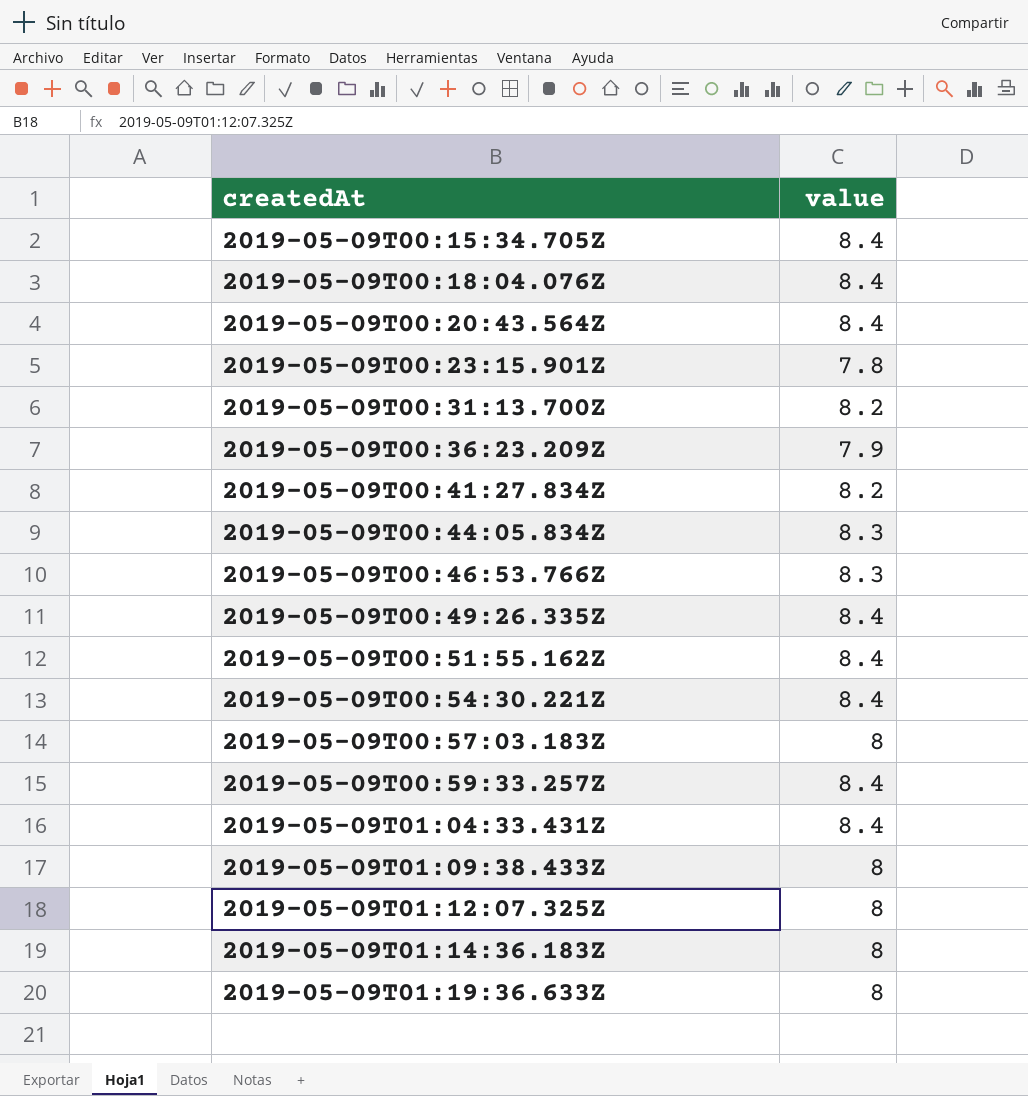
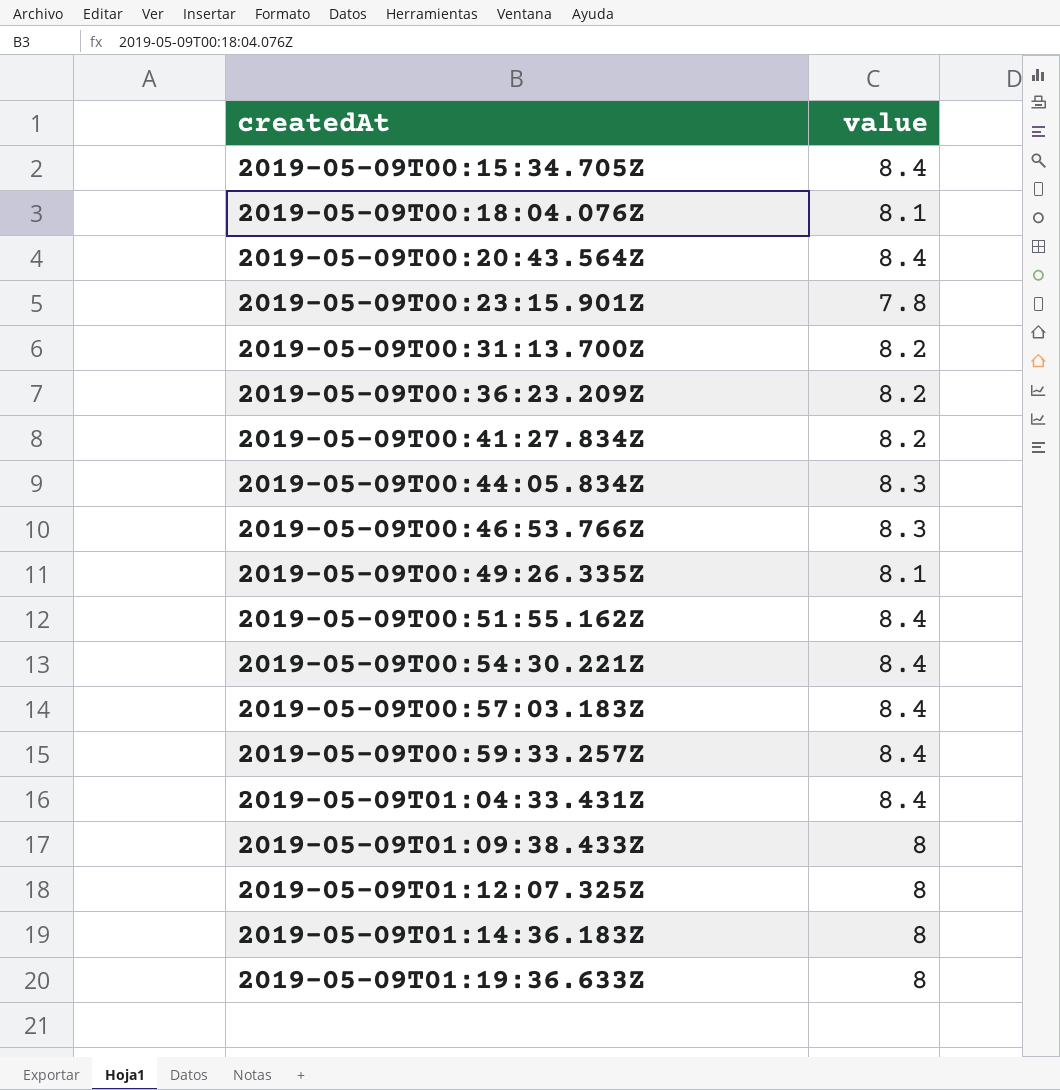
2019-05-09T00:18:04.076Z | value: 8.4 -> 8.1
2019-05-09T00:36:23.209Z | value: 7.9 -> 8.2
2019-05-09T00:49:26.335Z | value: 8.4 -> 8.1
2019-05-09T00:57:03.183Z | value: 8 -> 8.4

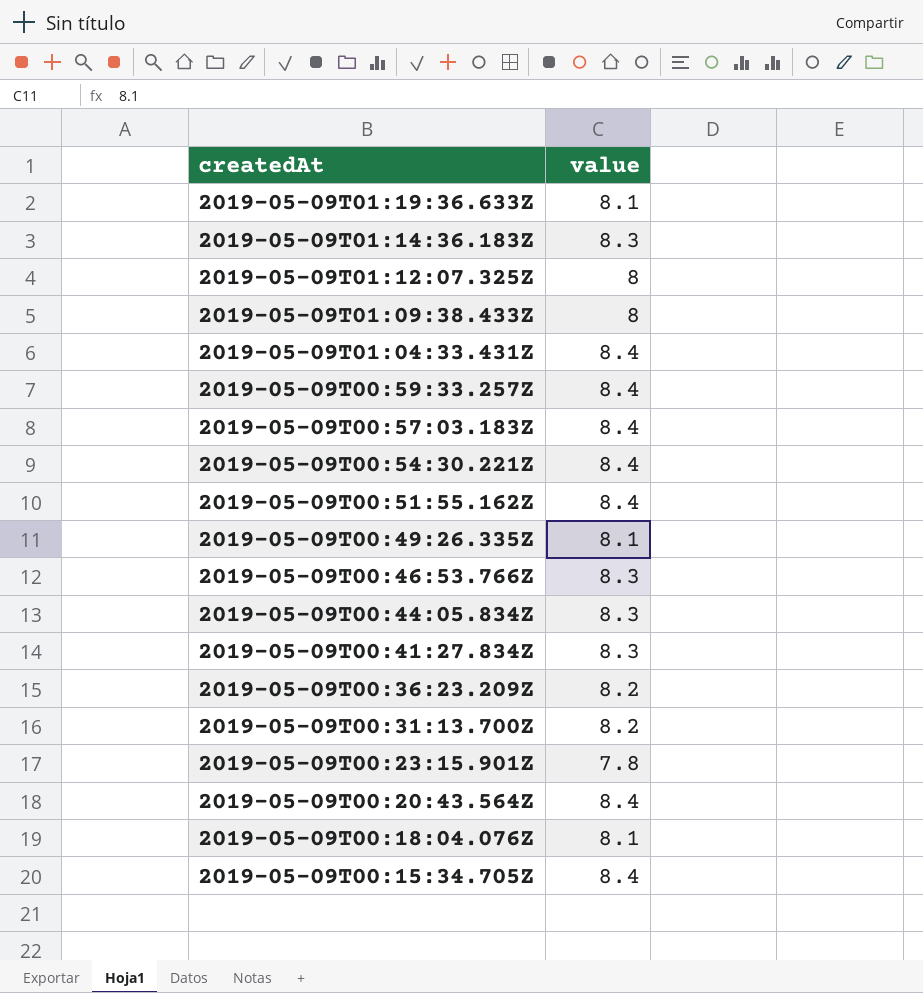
row order: createdAt ascending -> createdAt descending
2019-05-09T01:19:36.633Z | value: 8 -> 8.1
2019-05-09T01:14:36.183Z | value: 8 -> 8.3
2019-05-09T00:41:27.834Z | value: 8.2 -> 8.3

